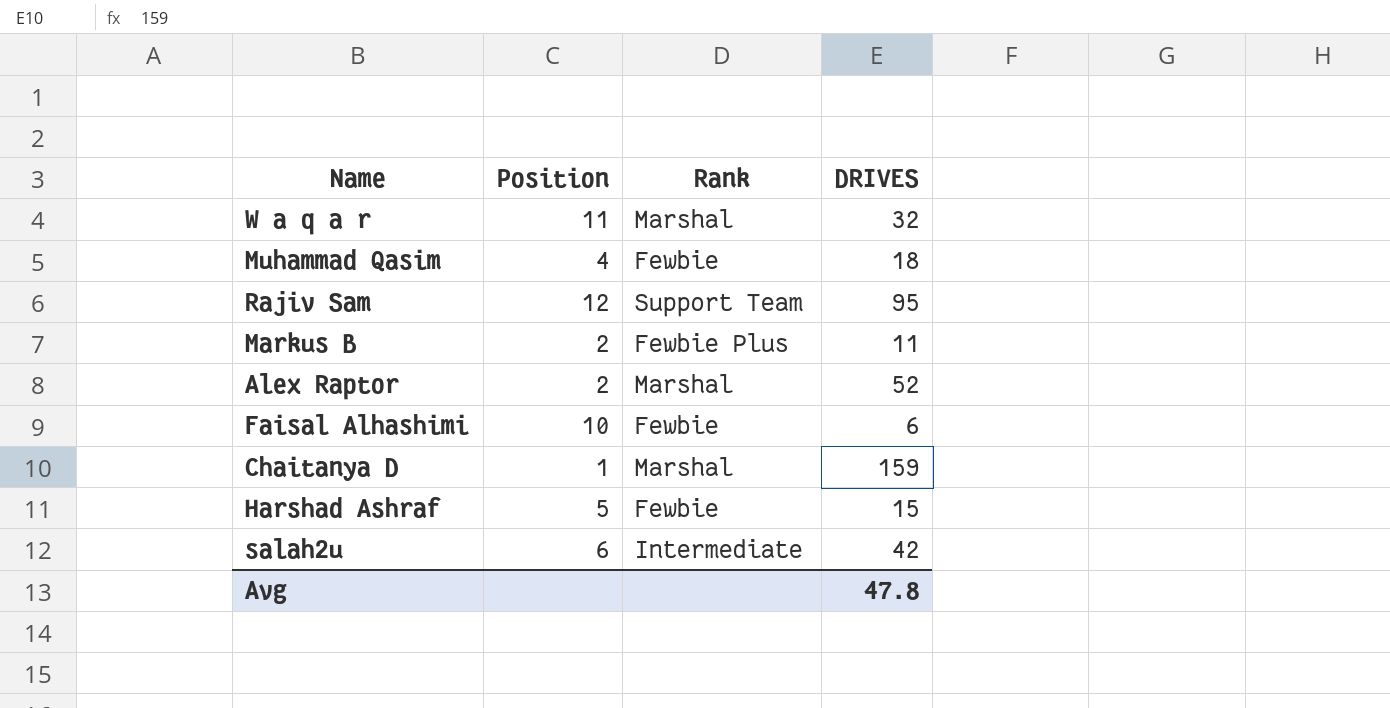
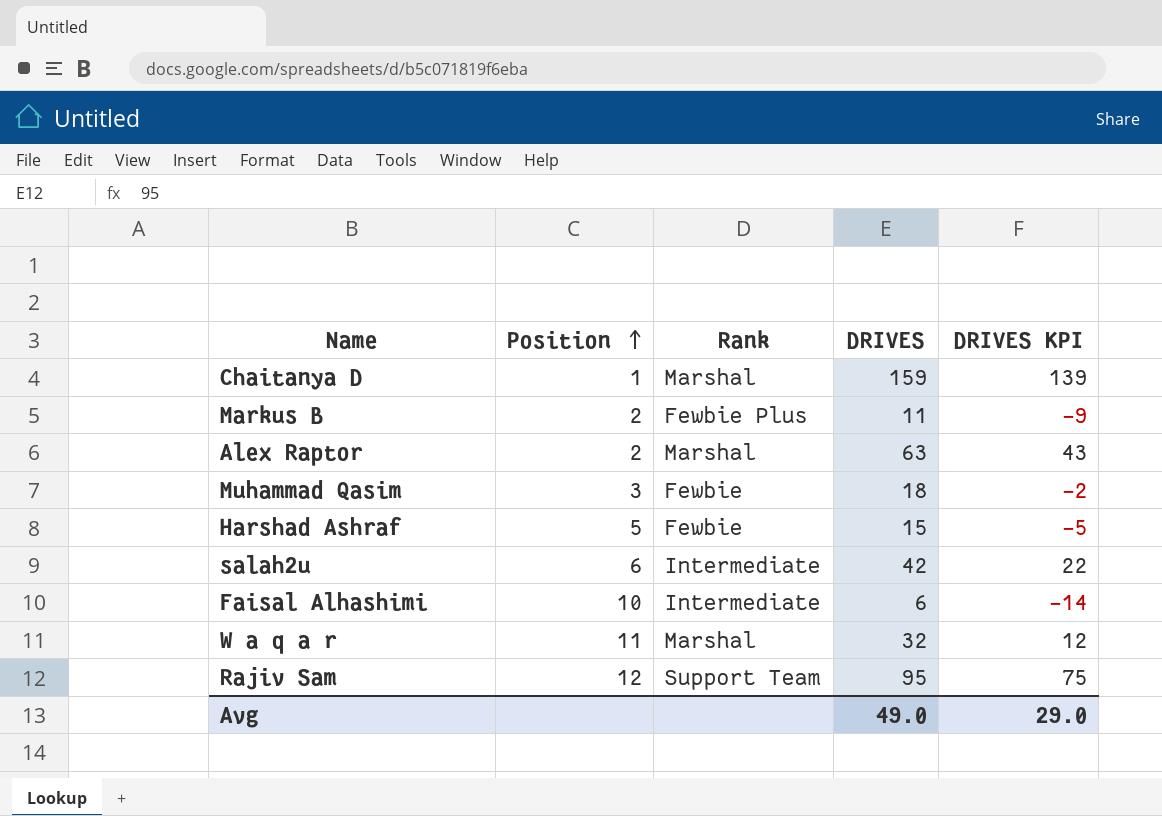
row order: none -> Position ascending
column DRIVES KPI | formula: none -> [DRIVES] - 20
Alex Raptor | DRIVES: 52 -> 63
Muhammad Qasim | Position: 4 -> 3
Faisal Alhashimi | Rank: Fewbie -> Intermediate
Avg | DRIVES: 47.8 -> 49.0

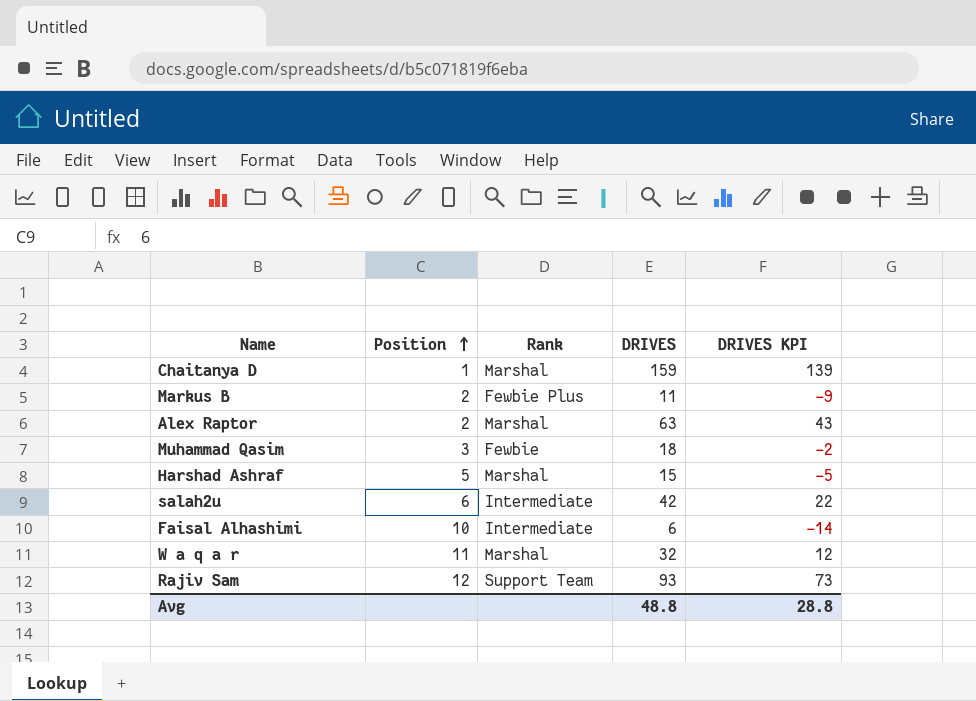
Harshad Ashraf | Rank: Fewbie -> Marshal
Rajiv Sam | DRIVES: 95 -> 93
Rajiv Sam | DRIVES KPI: 75 -> 73
Avg | DRIVES: 49.0 -> 48.8
Avg | DRIVES KPI: 29.0 -> 28.8

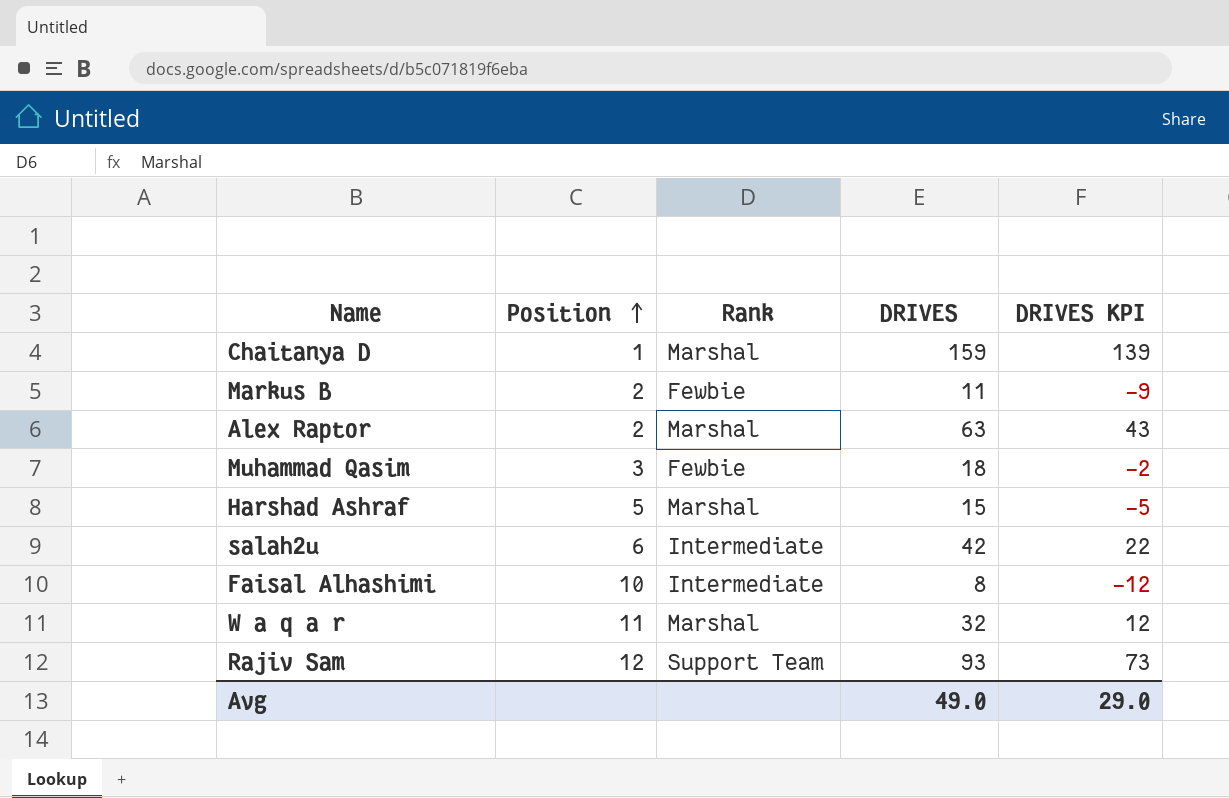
Markus B | Rank: Fewbie Plus -> Fewbie
Faisal Alhashimi | DRIVES: 6 -> 8
Faisal Alhashimi | DRIVES KPI: -14 -> -12
Avg | DRIVES: 48.8 -> 49.0
Avg | DRIVES KPI: 28.8 -> 29.0

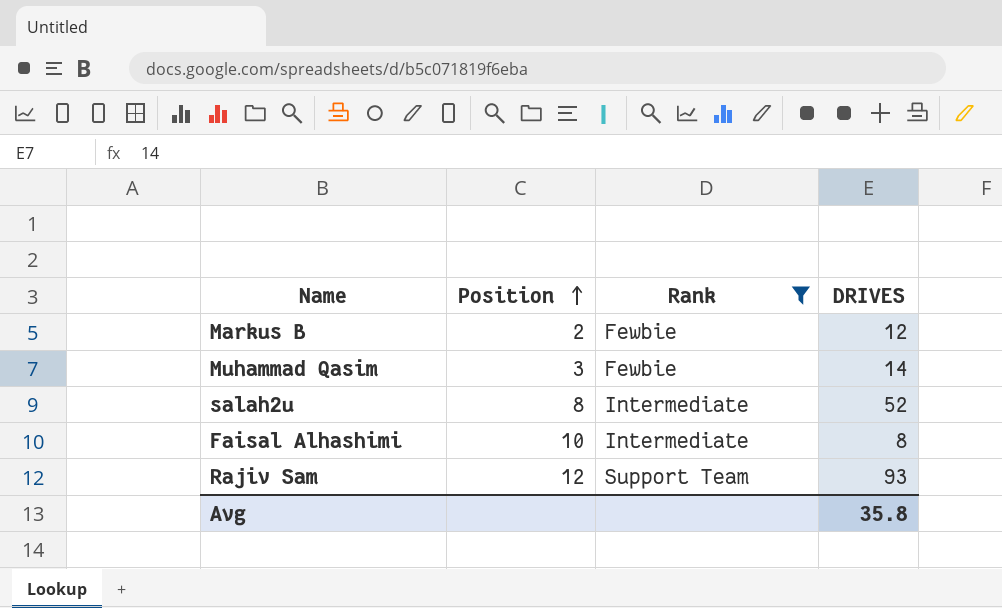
filter: none -> Rank != Marshal
column DRIVES KPI | formula: [DRIVES] - 20 -> none
Markus B | DRIVES: 11 -> 12
Muhammad Qasim | DRIVES: 18 -> 14
salah2u | Position: 6 -> 8
salah2u | DRIVES: 42 -> 52
Avg | DRIVES: 49.0 -> 35.8

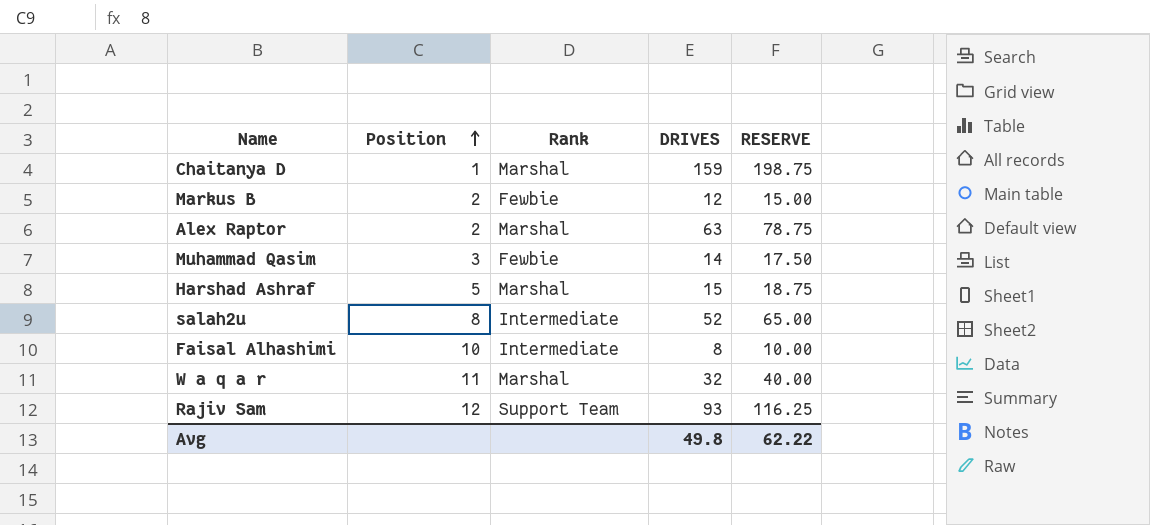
filter: Rank != Marshal -> none
column RESERVE | formula: none -> [DRIVES] * 1.25
Avg | DRIVES: 35.8 -> 49.8

